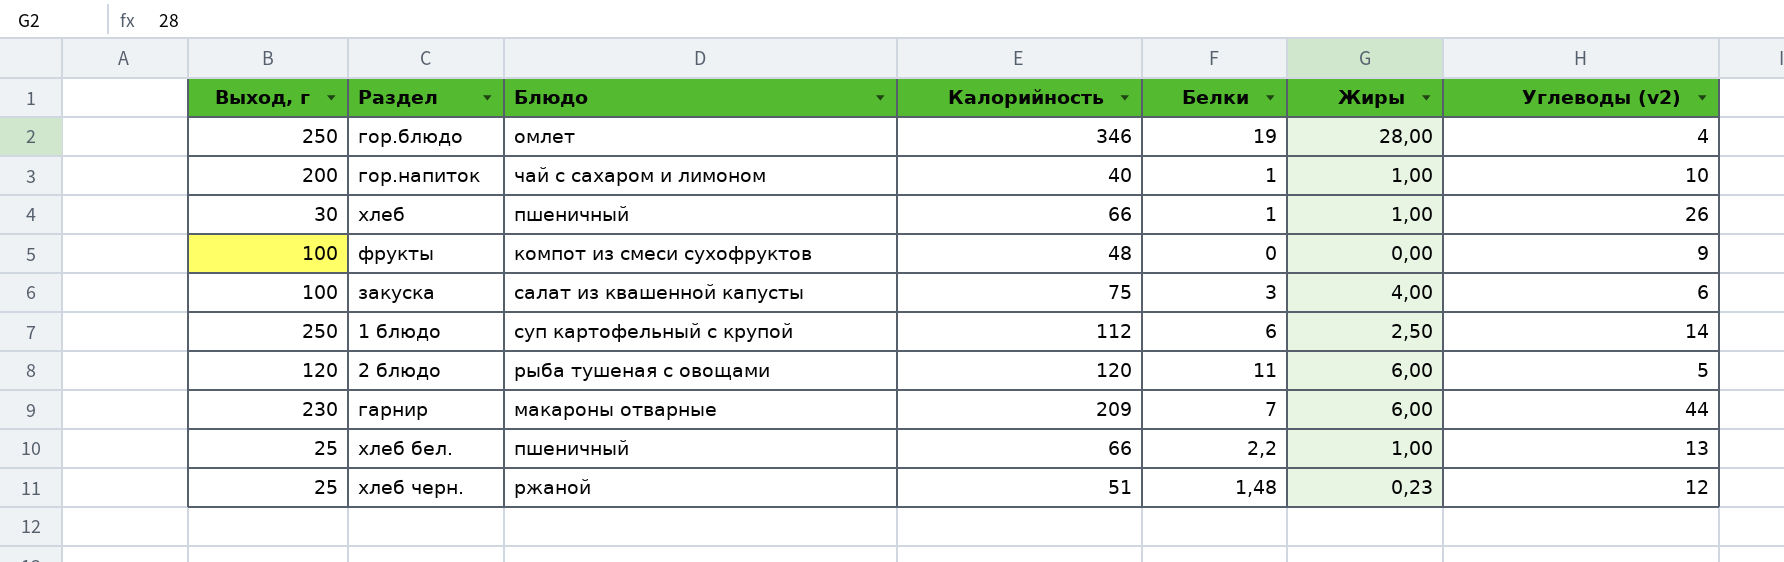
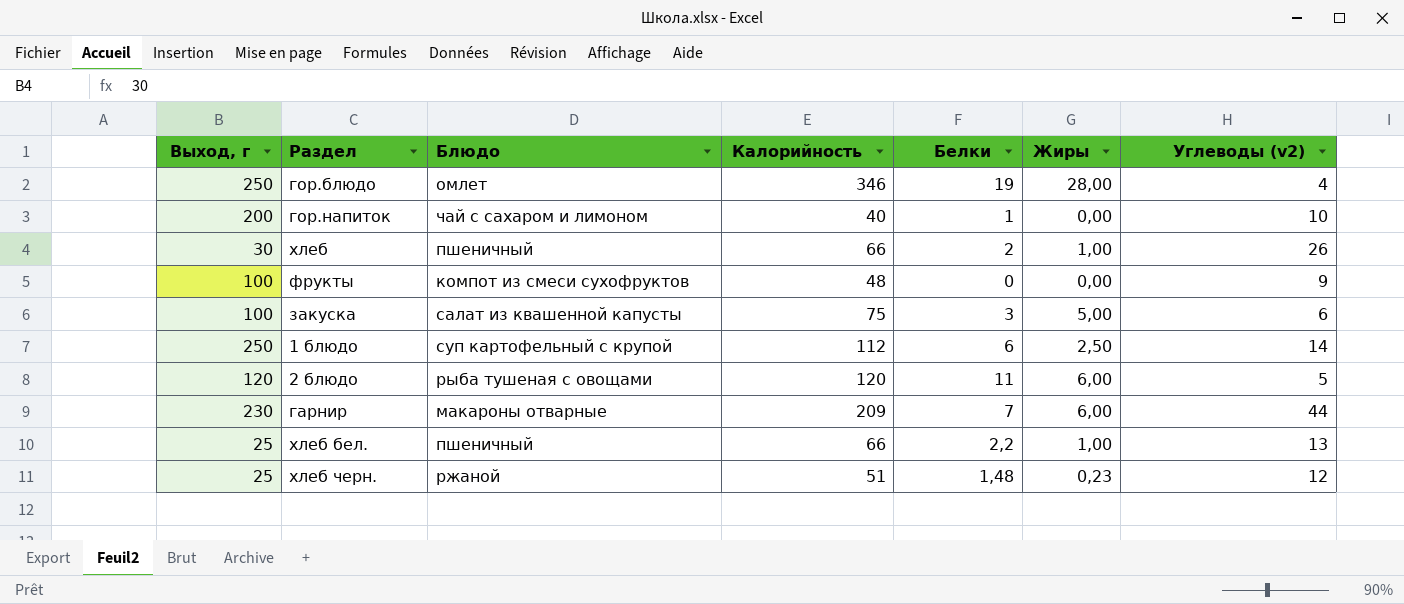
гор.напиток | Жиры: 1,00 -> 0,00
хлеб | Белки: 1 -> 2
закуска | Жиры: 4,00 -> 5,00

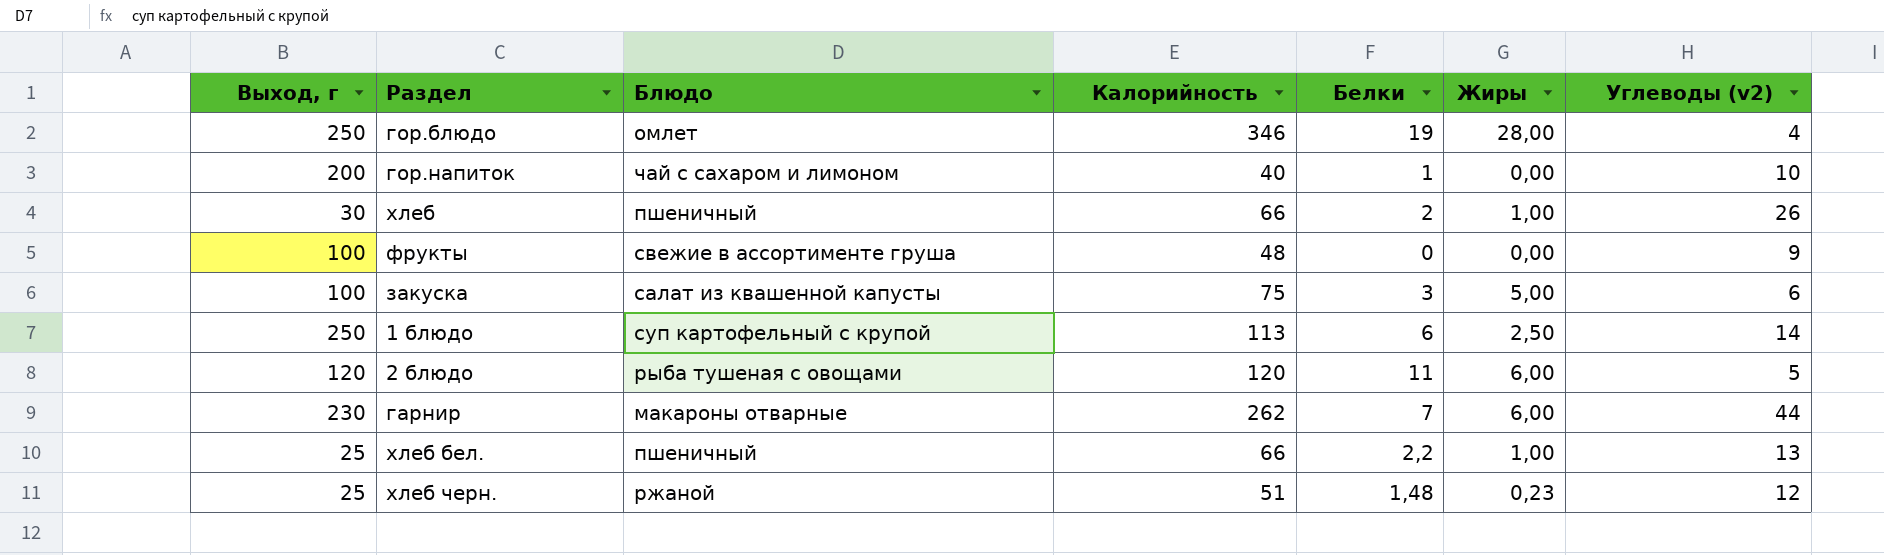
фрукты | Блюдо: компот из смеси сухофруктов -> свежие в ассортименте груша
1 блюдо | Калорийность: 112 -> 113
гарнир | Калорийность: 209 -> 262

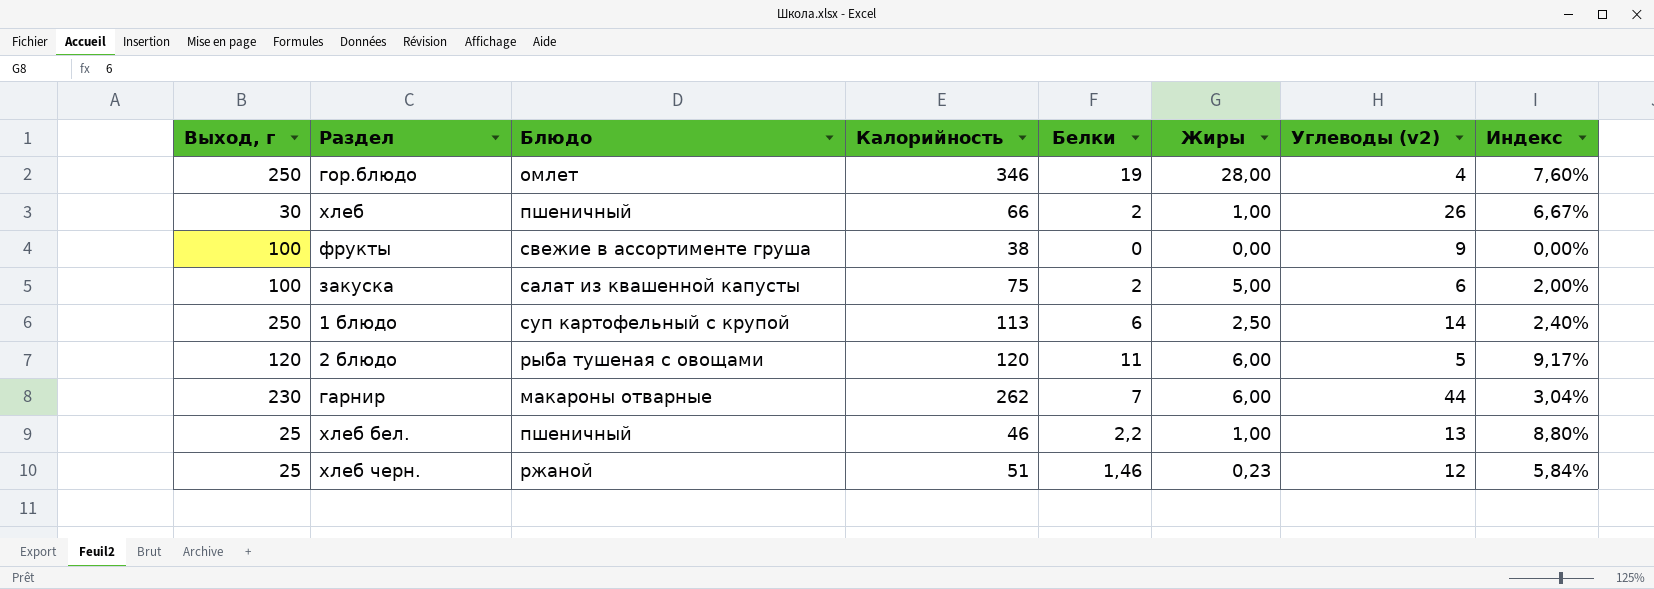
column Индекс | formula: none -> [Белки] / [Выход, г]
row гор.напиток: 200 | чай с сахаром и лимоном | 40 | 1 | 0,00 | 10 -> none
фрукты | Калорийность: 48 -> 38
закуска | Белки: 3 -> 2
хлеб бел. | Калорийность: 66 -> 46
хлеб черн. | Белки: 1,48 -> 1,46

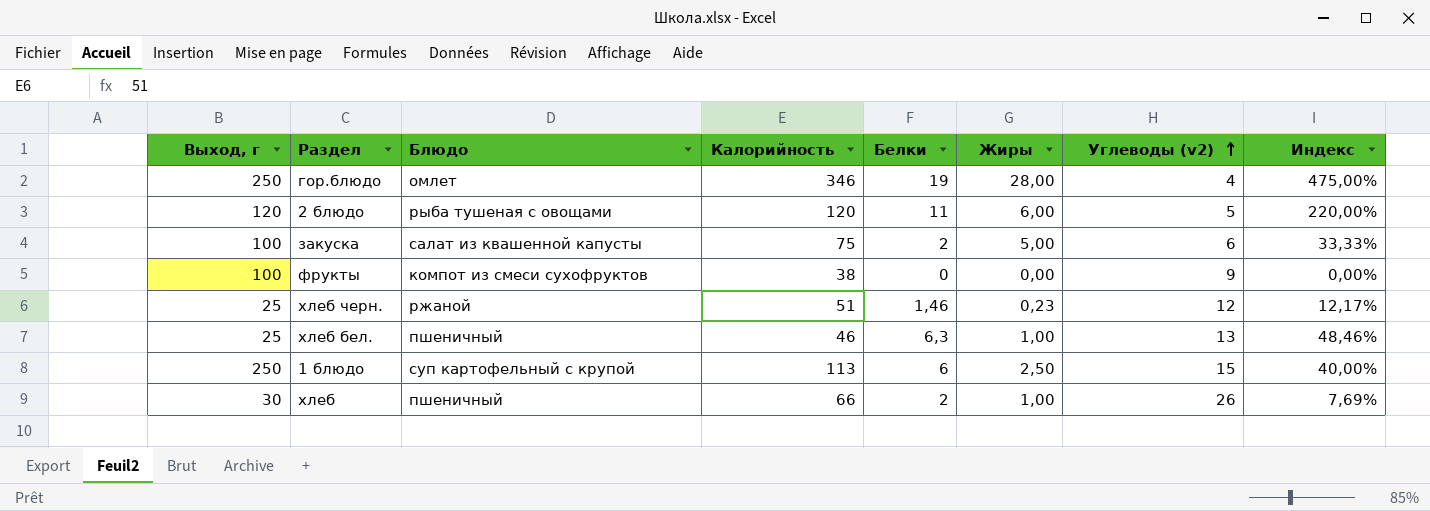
row order: none -> Углеводы (v2) ascending
column Индекс | formula: [Белки] / [Выход, г] -> [Белки] / [Углеводы (v2)]
row гарнир: 230 | макароны отварные | 262 | 7 | 6,00 | 44 | 3,04% -> none
фрукты | Блюдо: свежие в ассортименте груша -> компот из смеси сухофруктов
хлеб бел. | Белки: 2,2 -> 6,3
1 блюдо | Углеводы (v2): 14 -> 15

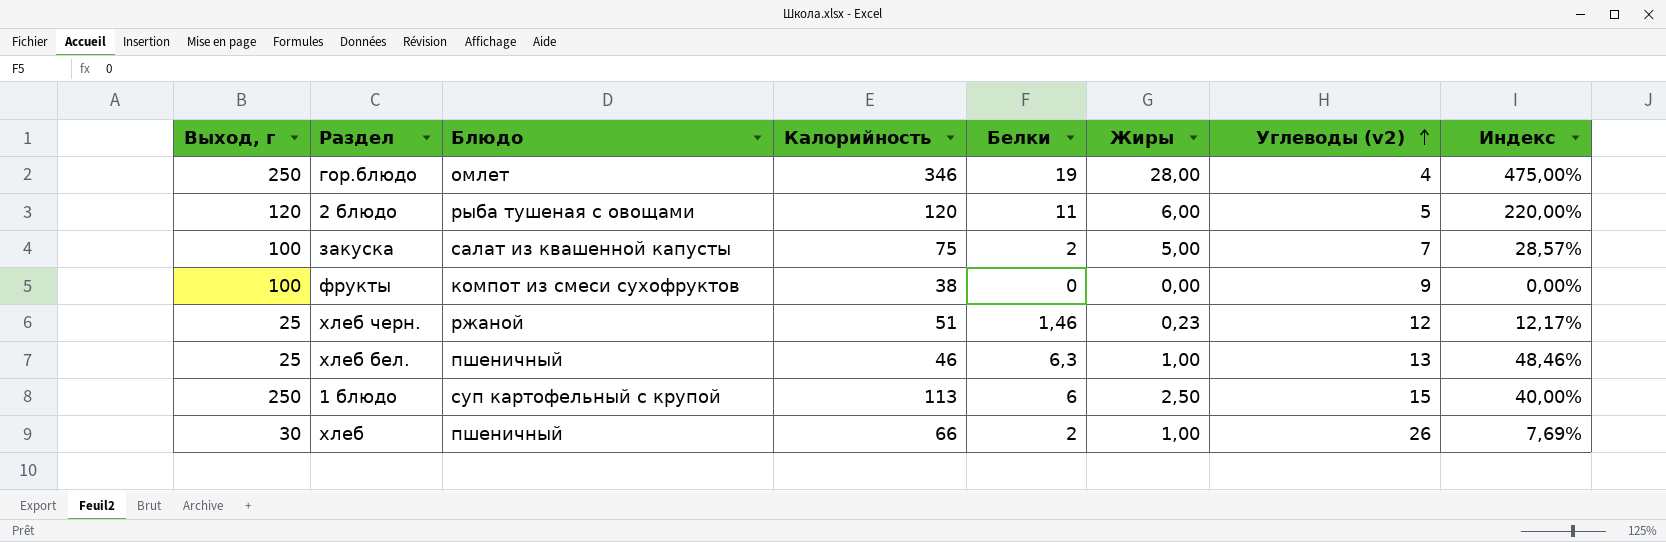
закуска | Углеводы (v2): 6 -> 7
закуска | Индекс: 33,33% -> 28,57%

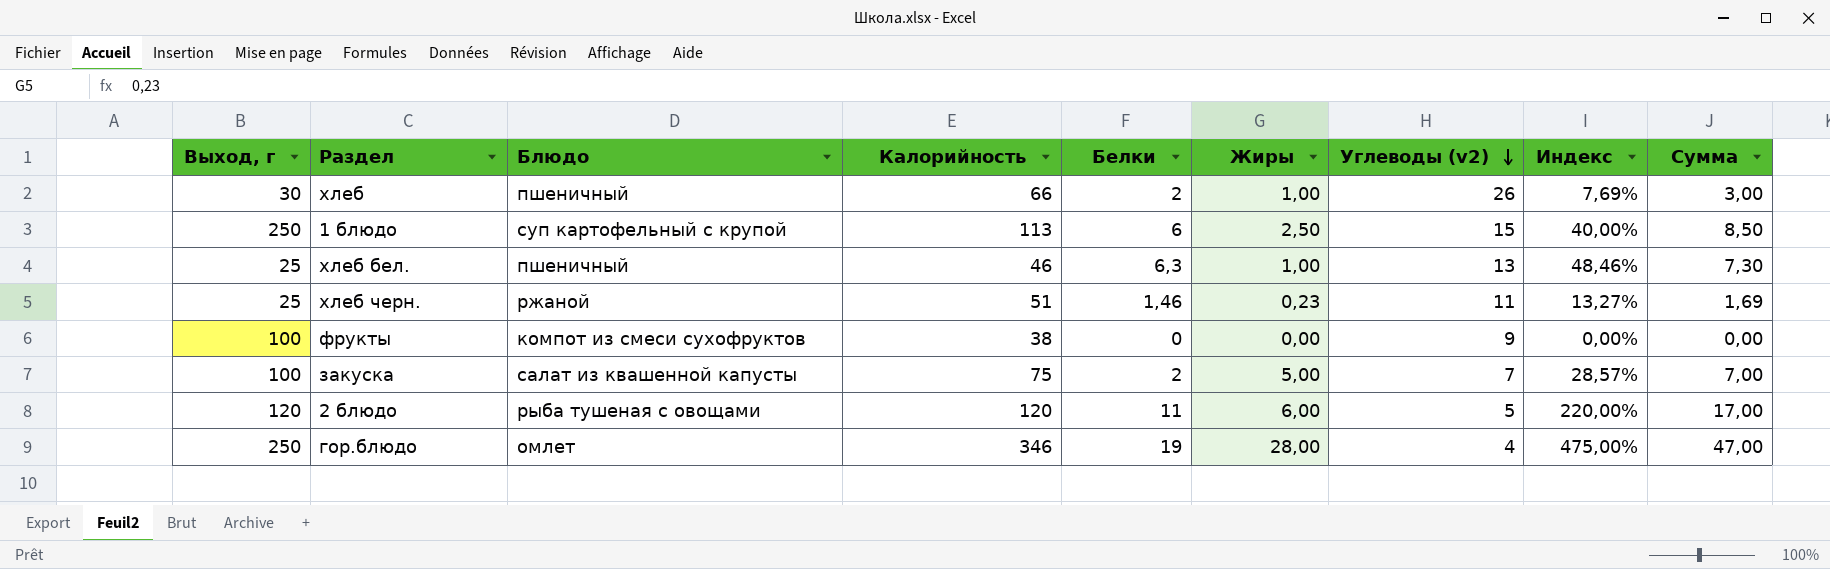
row order: Углеводы (v2) ascending -> Углеводы (v2) descending
column Сумма | formula: none -> [Белки] + [Жиры]
хлеб черн. | Углеводы (v2): 12 -> 11
хлеб черн. | Индекс: 12,17% -> 13,27%

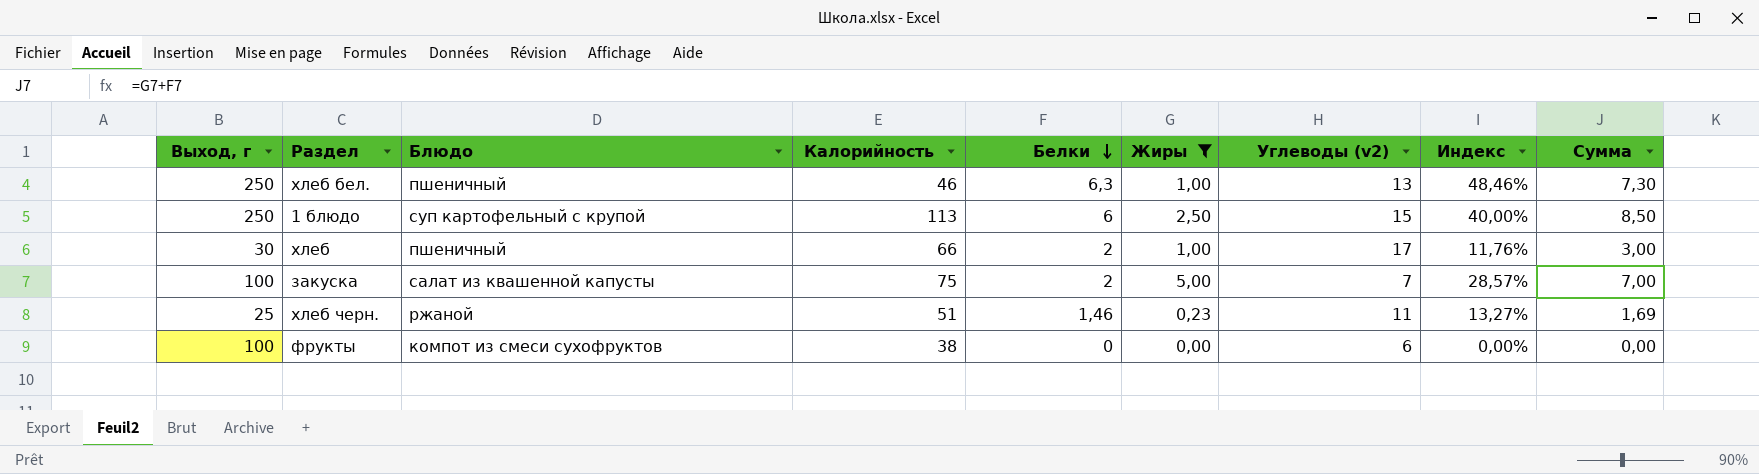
filter: none -> Жиры <= 5,00
row order: Углеводы (v2) descending -> Белки descending
хлеб бел. | Выход, г: 25 -> 250
хлеб | Углеводы (v2): 26 -> 17
хлеб | Индекс: 7,69% -> 11,76%
фрукты | Углеводы (v2): 9 -> 6

